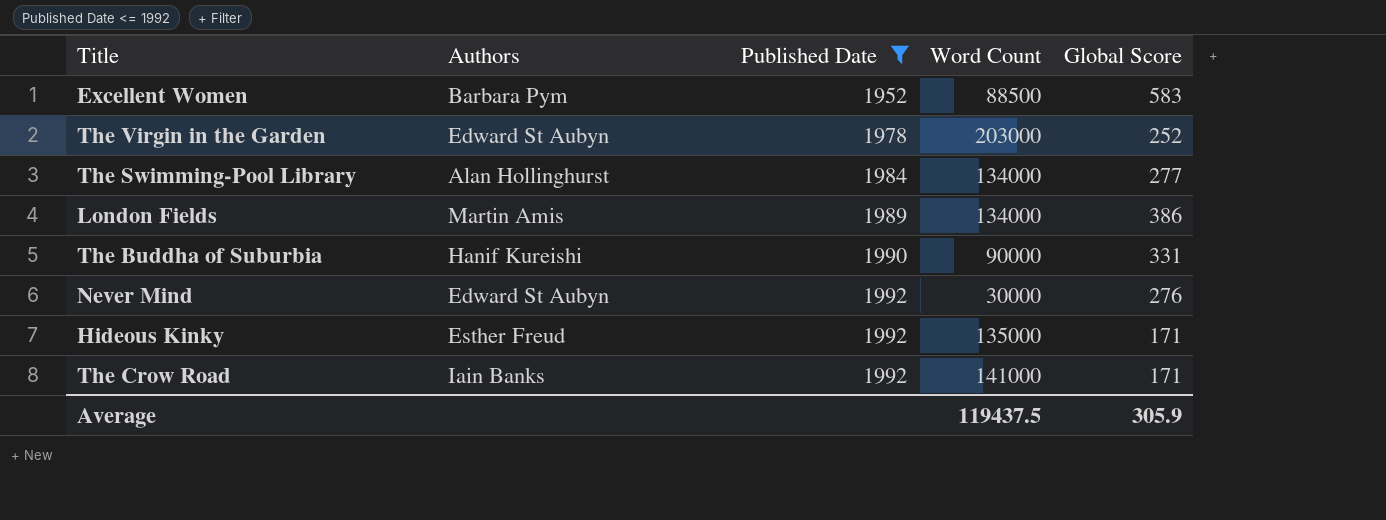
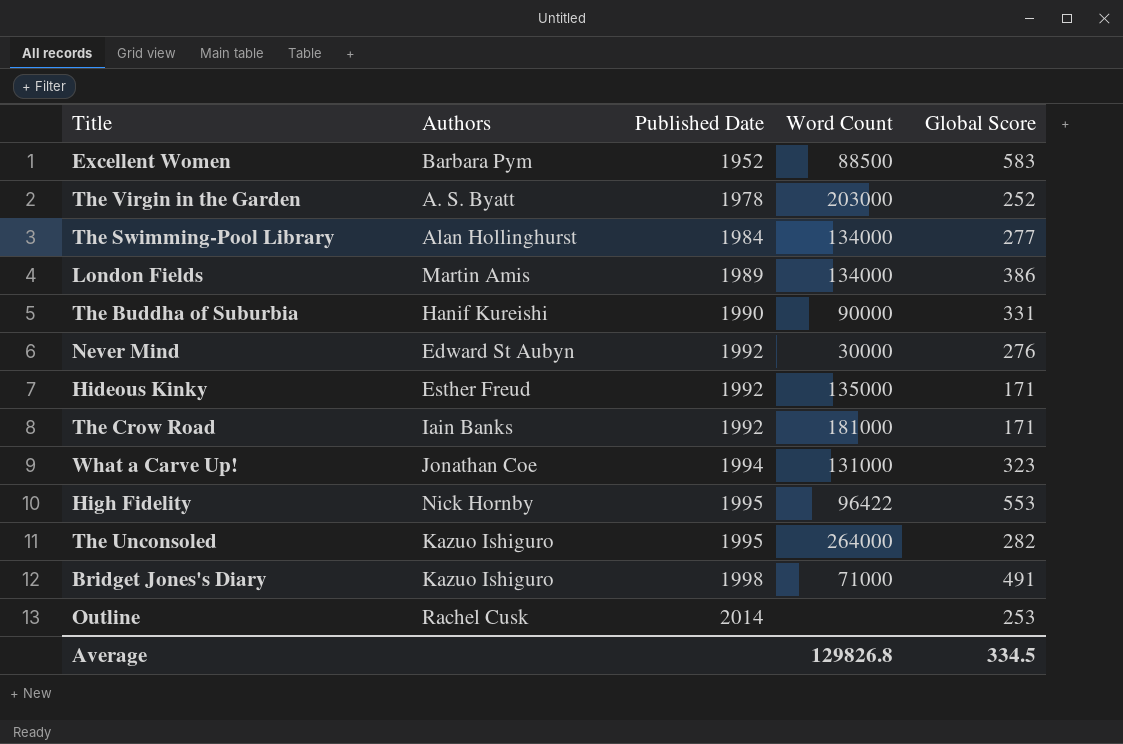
filter: Published Date <= 1992 -> none
The Virgin in the Garden | Authors: Edward St Aubyn -> A. S. Byatt
The Crow Road | Word Count: 141000 -> 181000
Average | Word Count: 119437.5 -> 129826.8
Average | Global Score: 305.9 -> 334.5

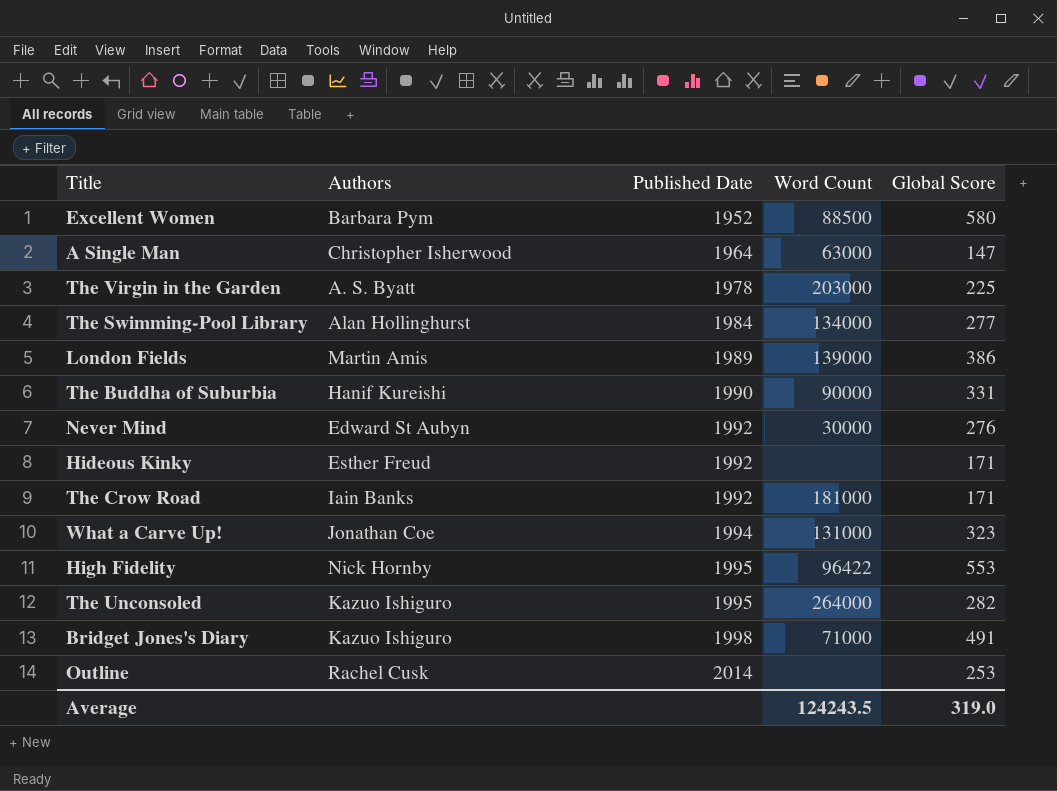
Excellent Women | Global Score: 583 -> 580
row A Single Man: none -> Christopher Isherwood | 1964 | 63000 | 147
The Virgin in the Garden | Global Score: 252 -> 225
London Fields | Word Count: 134000 -> 139000
Hideous Kinky | Word Count: 135000 -> none
Average | Word Count: 129826.8 -> 124243.5
Average | Global Score: 334.5 -> 319.0

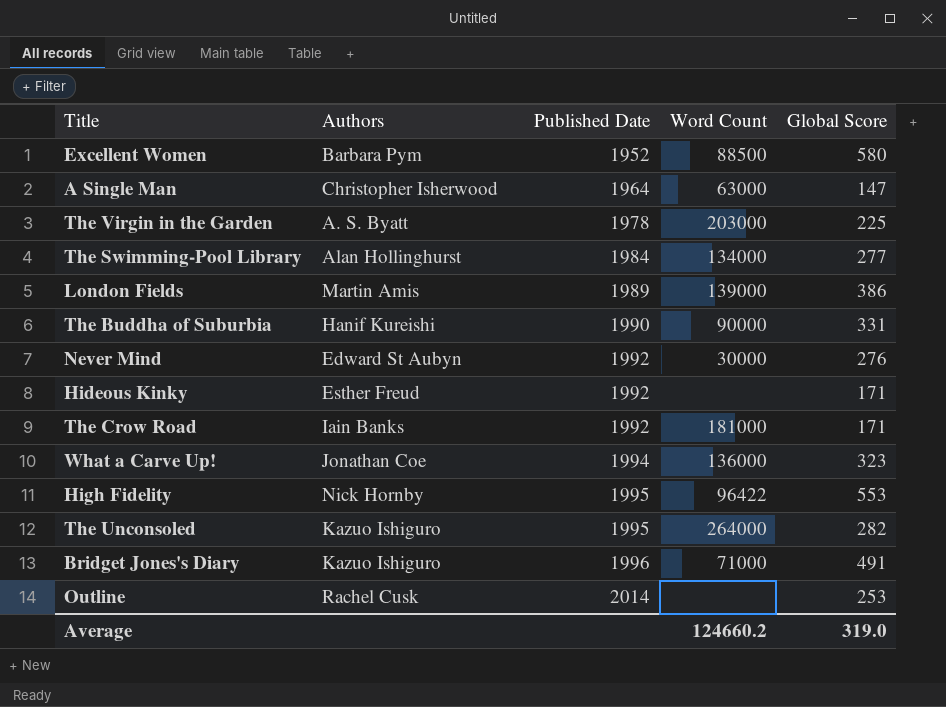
What a Carve Up! | Word Count: 131000 -> 136000
Bridget Jones's Diary | Published Date: 1998 -> 1996
Average | Word Count: 124243.5 -> 124660.2

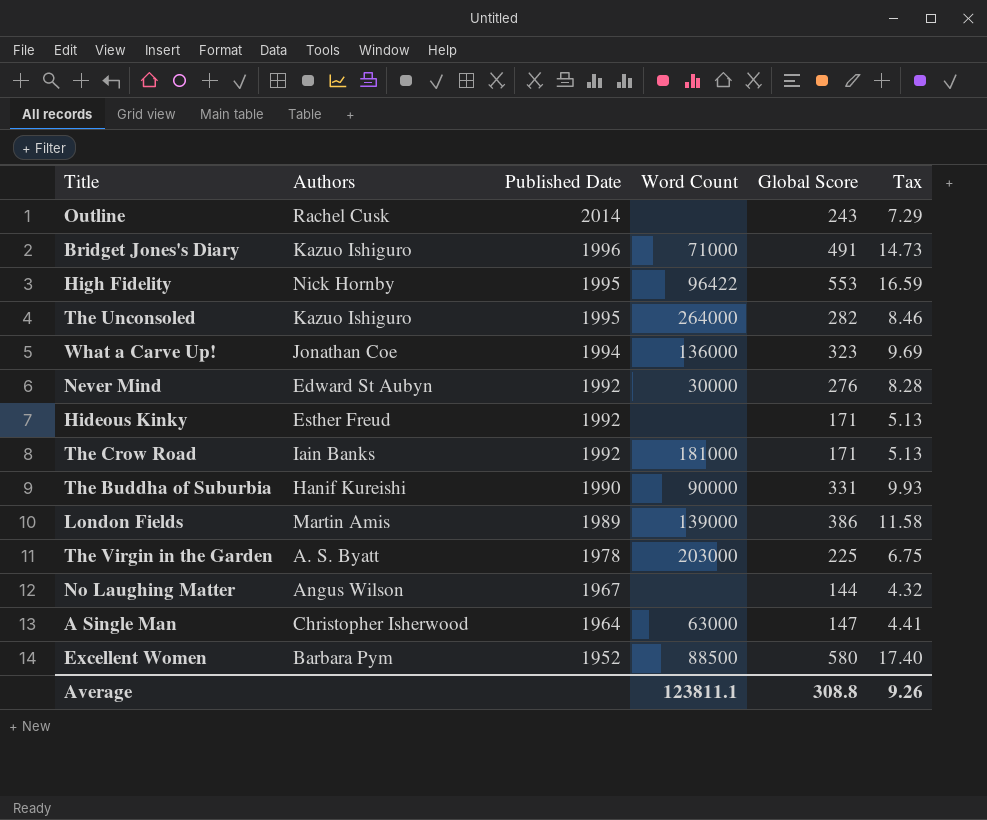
row order: Published Date ascending -> Published Date descending
column Tax | formula: none -> [Global Score] * 0.03
row The Swimming-Pool Library: Alan Hollinghurst | 1984 | 134000 | 277 -> none
Outline | Global Score: 253 -> 243
row No Laughing Matter: none -> Angus Wilson | 1967 | none | 144 | 4.32
Average | Word Count: 124660.2 -> 123811.1
Average | Global Score: 319.0 -> 308.8

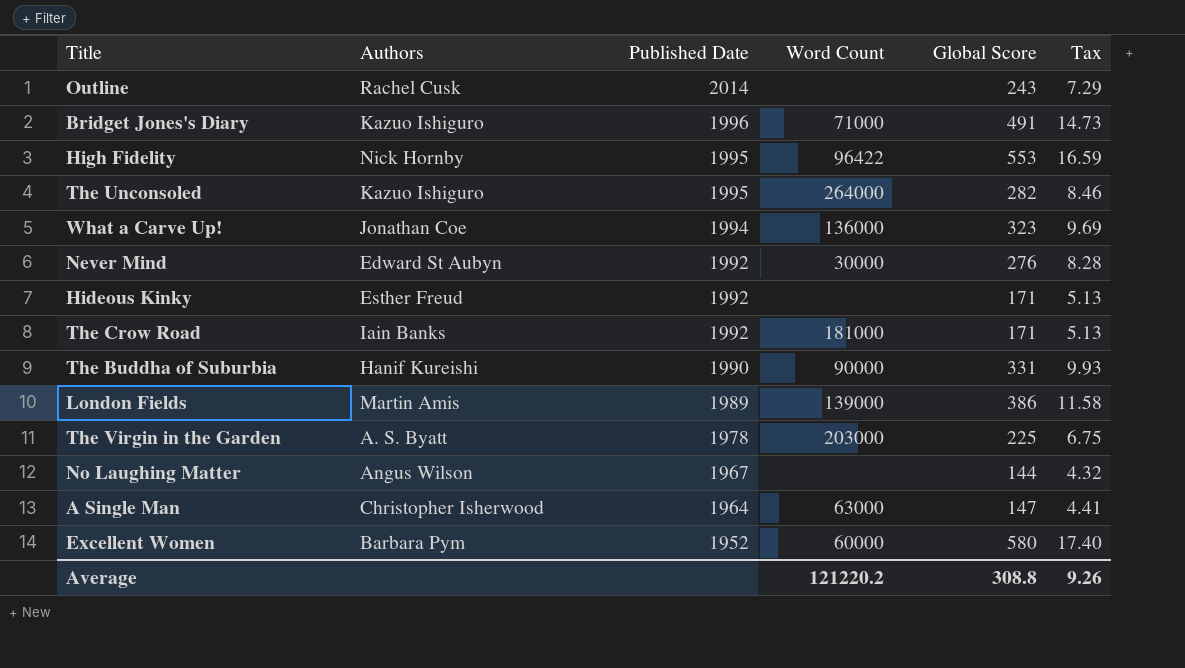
Excellent Women | Word Count: 88500 -> 60000
Average | Word Count: 123811.1 -> 121220.2

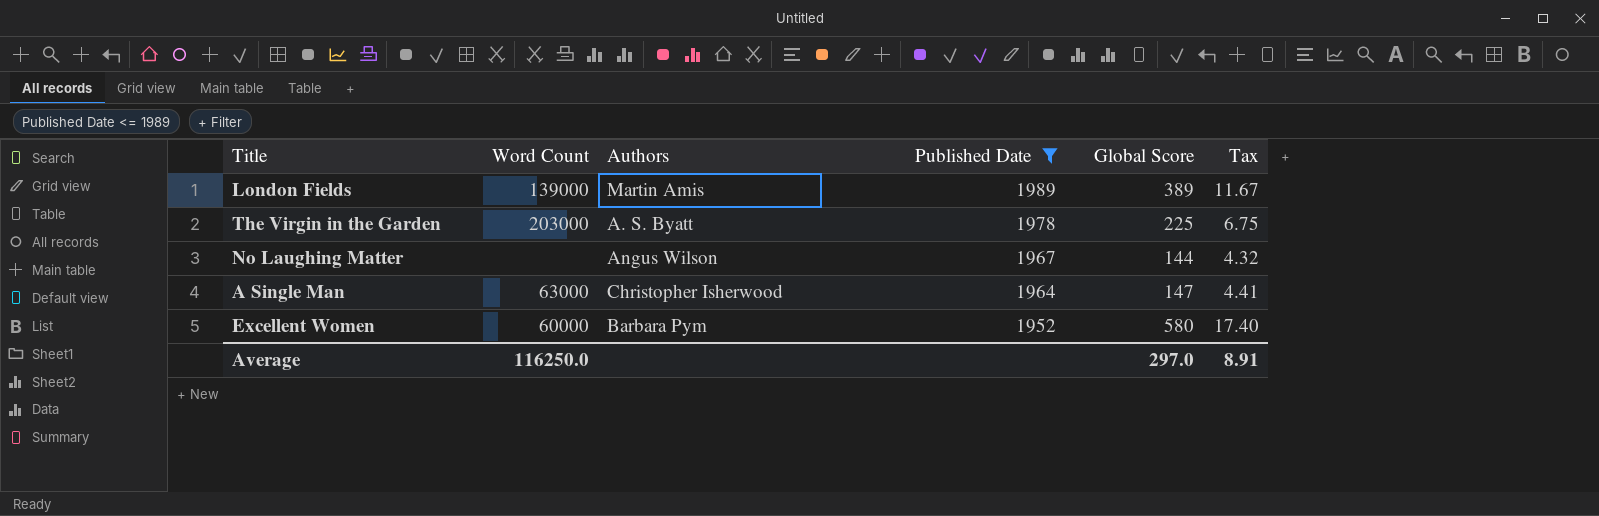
filter: none -> Published Date <= 1989
column Word Count | position: 4 -> 2
London Fields | Global Score: 386 -> 389
London Fields | Tax: 11.58 -> 11.67
Average | Word Count: 121220.2 -> 116250.0
Average | Global Score: 308.8 -> 297.0
Average | Tax: 9.26 -> 8.91

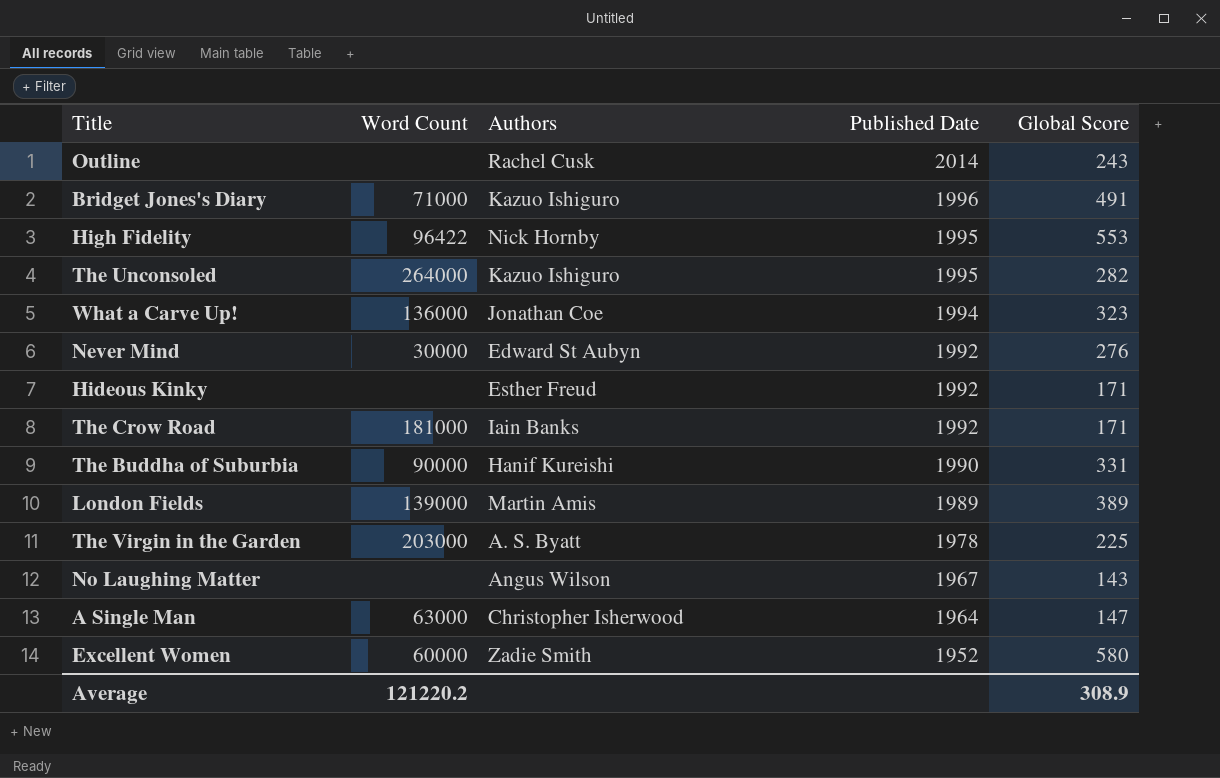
filter: Published Date <= 1989 -> none
column Tax | formula: [Global Score] * 0.03 -> none
No Laughing Matter | Global Score: 144 -> 143
Excellent Women | Authors: Barbara Pym -> Zadie Smith
Average | Word Count: 116250.0 -> 121220.2
Average | Global Score: 297.0 -> 308.9

